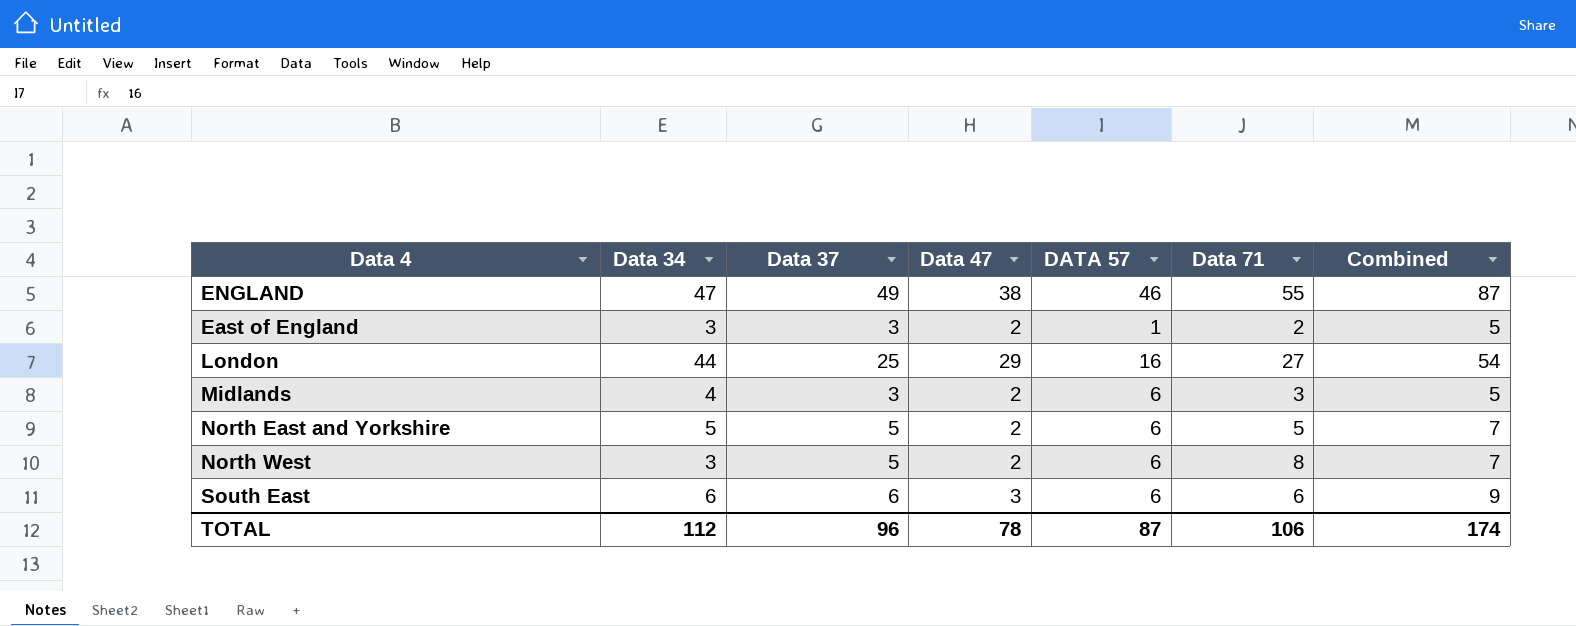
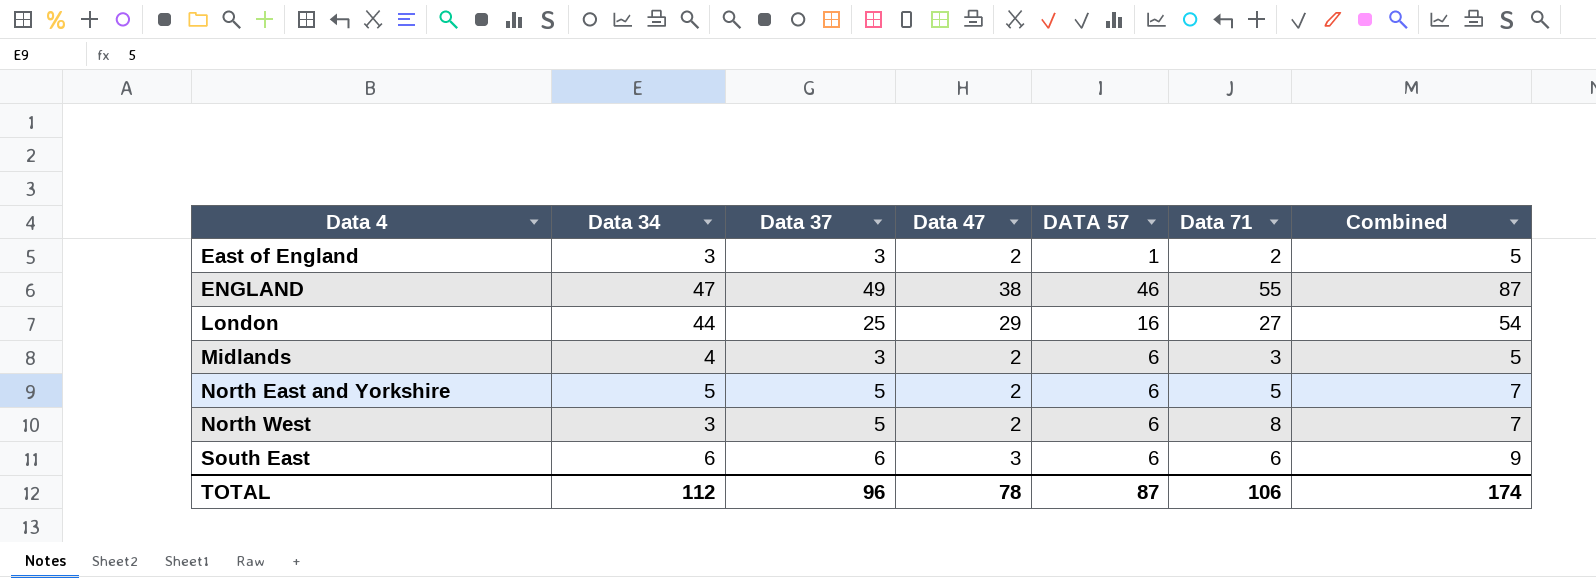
row order: none -> Data 4 ascending

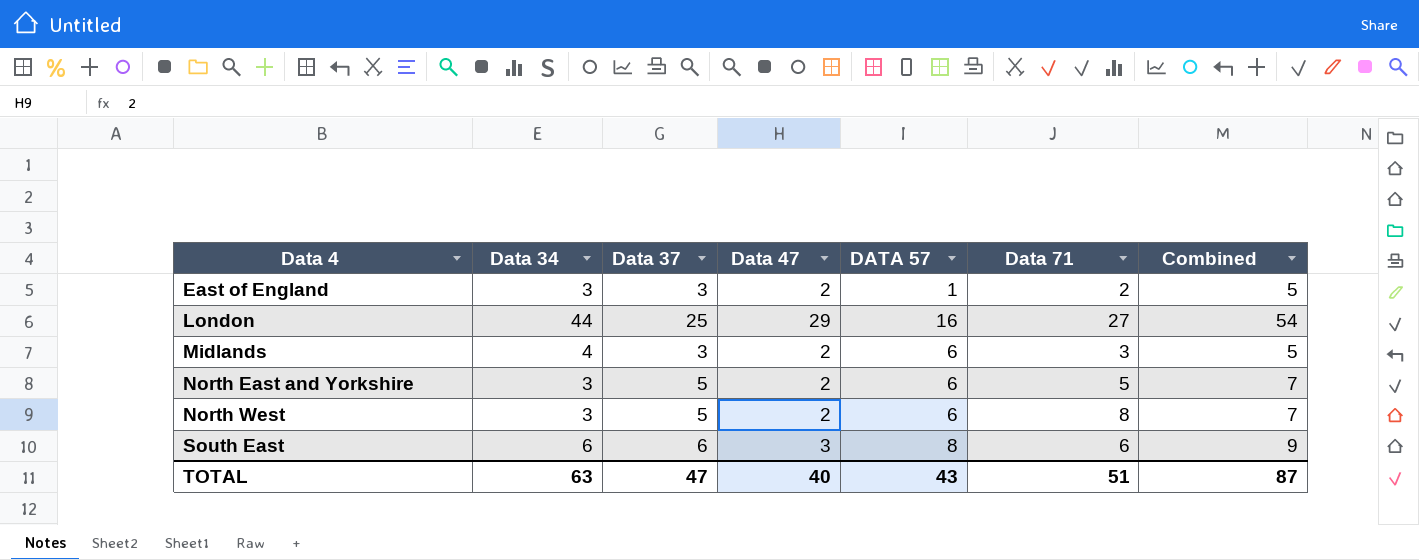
row ENGLAND: 47 | 49 | 38 | 46 | 55 | 87 -> none
North East and Yorkshire | Data 34: 5 -> 3
South East | DATA 57: 6 -> 8
TOTAL | Data 34: 112 -> 63
TOTAL | Data 37: 96 -> 47
TOTAL | Data 47: 78 -> 40
TOTAL | DATA 57: 87 -> 43
TOTAL | Data 71: 106 -> 51
TOTAL | Combined: 174 -> 87

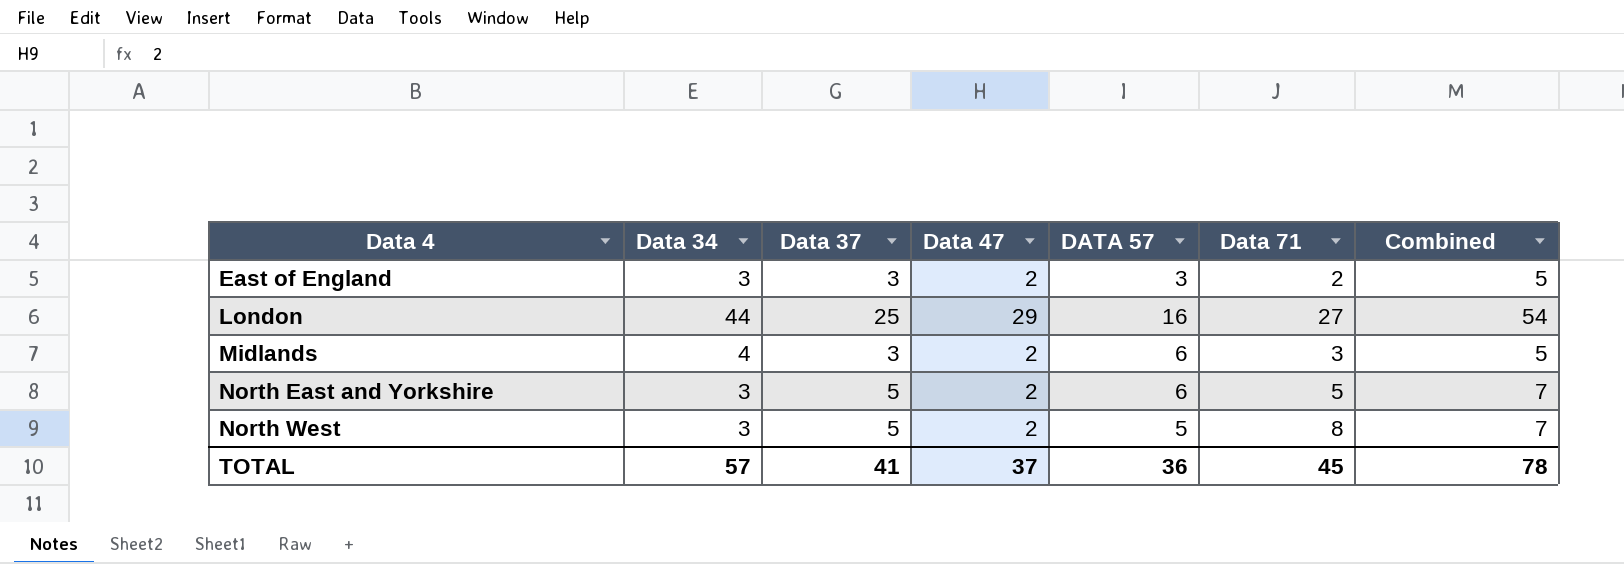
row South East: 6 | 6 | 3 | 8 | 6 | 9 -> none
East of England | DATA 57: 1 -> 3
North West | DATA 57: 6 -> 5
TOTAL | Data 34: 63 -> 57
TOTAL | Data 37: 47 -> 41
TOTAL | Data 47: 40 -> 37
TOTAL | DATA 57: 43 -> 36
TOTAL | Data 71: 51 -> 45
TOTAL | Combined: 87 -> 78

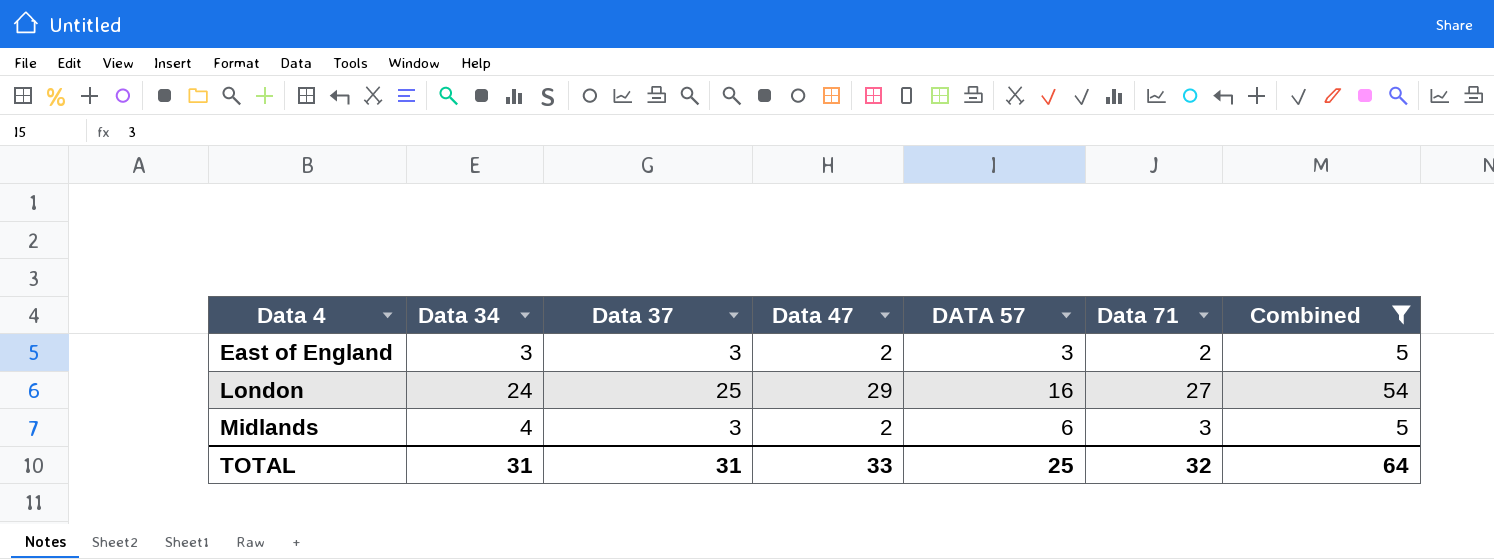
filter: none -> Combined != 7
London | Data 34: 44 -> 24
TOTAL | Data 34: 57 -> 31
TOTAL | Data 37: 41 -> 31
TOTAL | Data 47: 37 -> 33
TOTAL | DATA 57: 36 -> 25
TOTAL | Data 71: 45 -> 32
TOTAL | Combined: 78 -> 64

